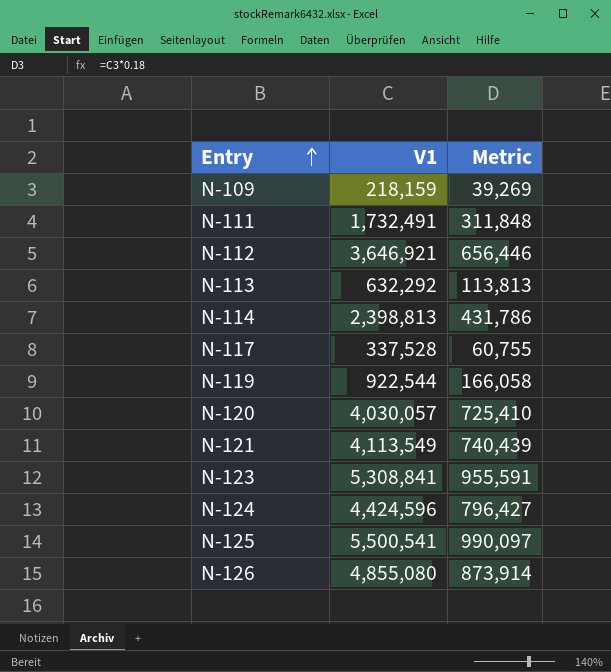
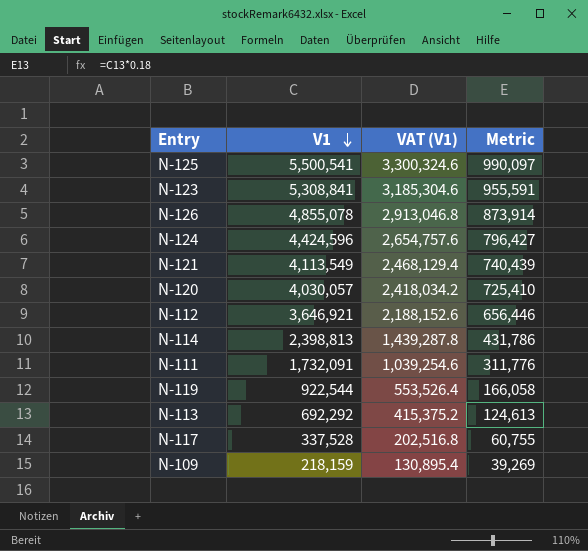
row order: Entry ascending -> V1 descending
column VAT (V1) | formula: none -> [V1] * 0.6
N-126 | V1: 4,855,080 -> 4,855,078
N-111 | V1: 1,732,491 -> 1,732,091
N-111 | Metric: 311,848 -> 311,776
N-113 | V1: 632,292 -> 692,292
N-113 | Metric: 113,813 -> 124,613

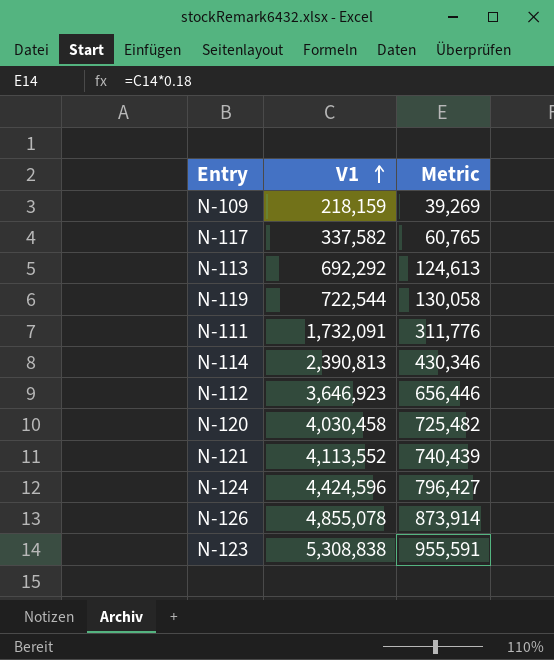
row order: V1 descending -> V1 ascending
column VAT (V1) | formula: [V1] * 0.6 -> none
row N-125: 5,500,541 | 3,300,324.6 | 990,097 -> none
N-117 | V1: 337,528 -> 337,582
N-117 | Metric: 60,755 -> 60,765
N-119 | V1: 922,544 -> 722,544
N-119 | Metric: 166,058 -> 130,058
N-114 | V1: 2,398,813 -> 2,390,813
N-114 | Metric: 431,786 -> 430,346
N-112 | V1: 3,646,921 -> 3,646,923
N-120 | V1: 4,030,057 -> 4,030,458
N-120 | Metric: 725,410 -> 725,482
N-121 | V1: 4,113,549 -> 4,113,552
N-123 | V1: 5,308,841 -> 5,308,838

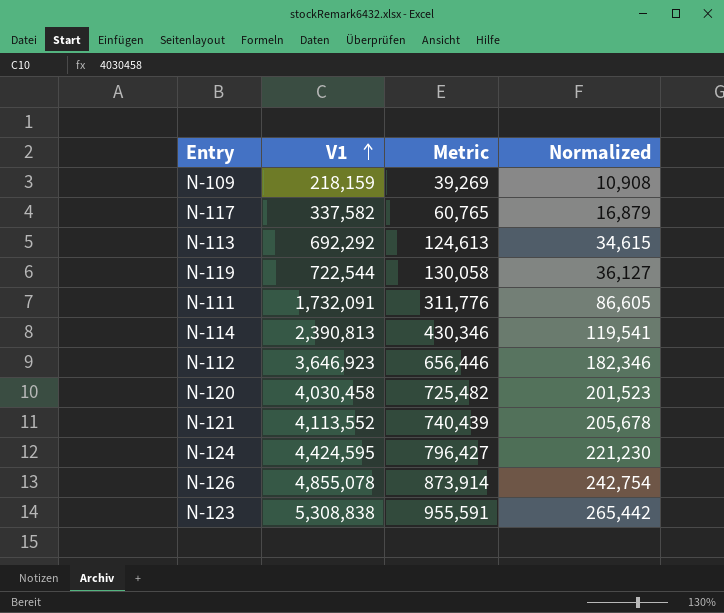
column Normalized | formula: none -> [V1] * 0.05
N-124 | V1: 4,424,596 -> 4,424,595

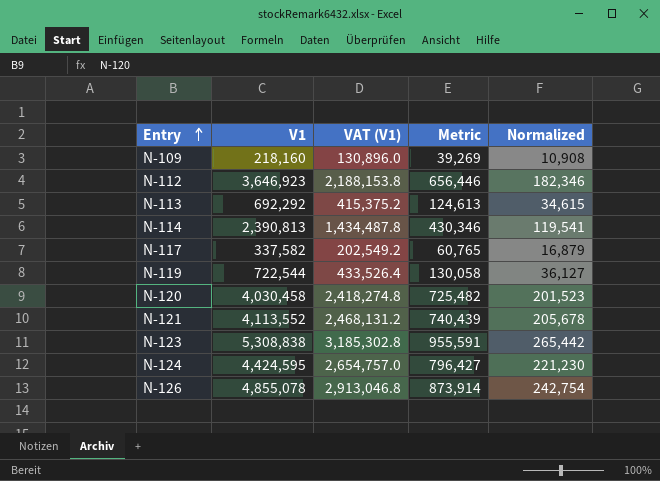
row order: V1 ascending -> Entry ascending
column VAT (V1) | formula: none -> [V1] * 0.6
row N-111: 1,732,091 | 311,776 | 86,605 -> none
N-109 | V1: 218,159 -> 218,160

